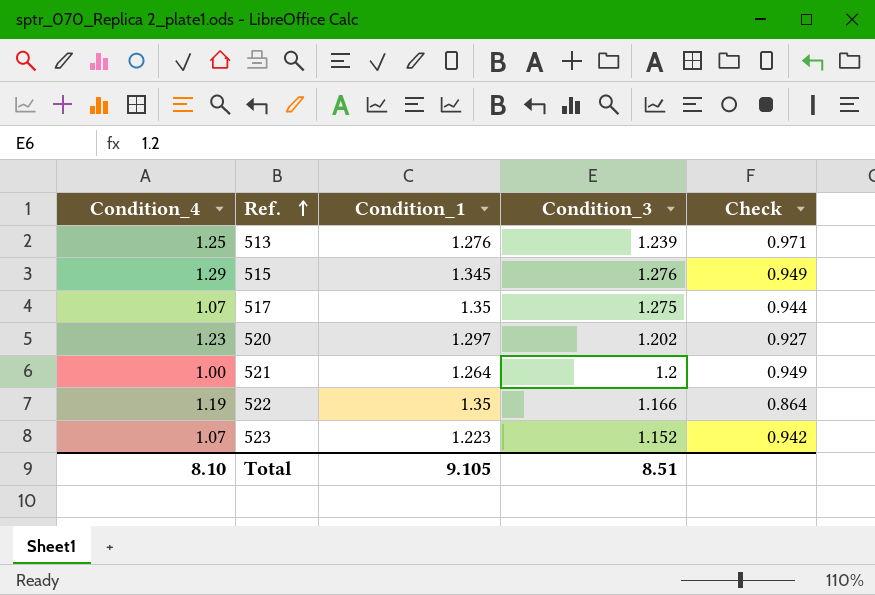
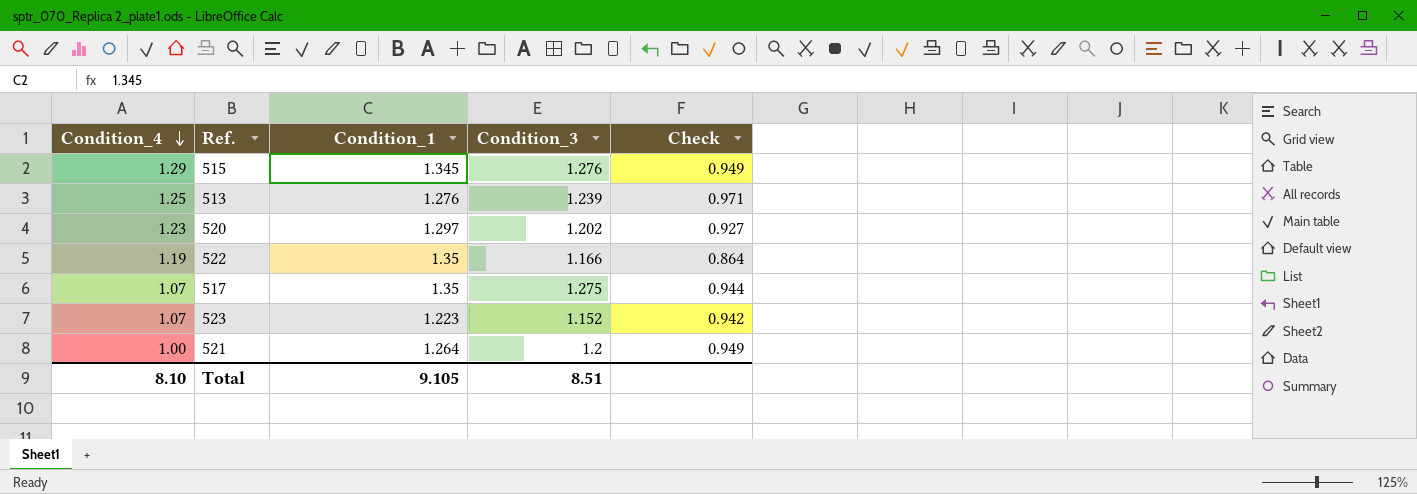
row order: Ref. ascending -> Condition_4 descending

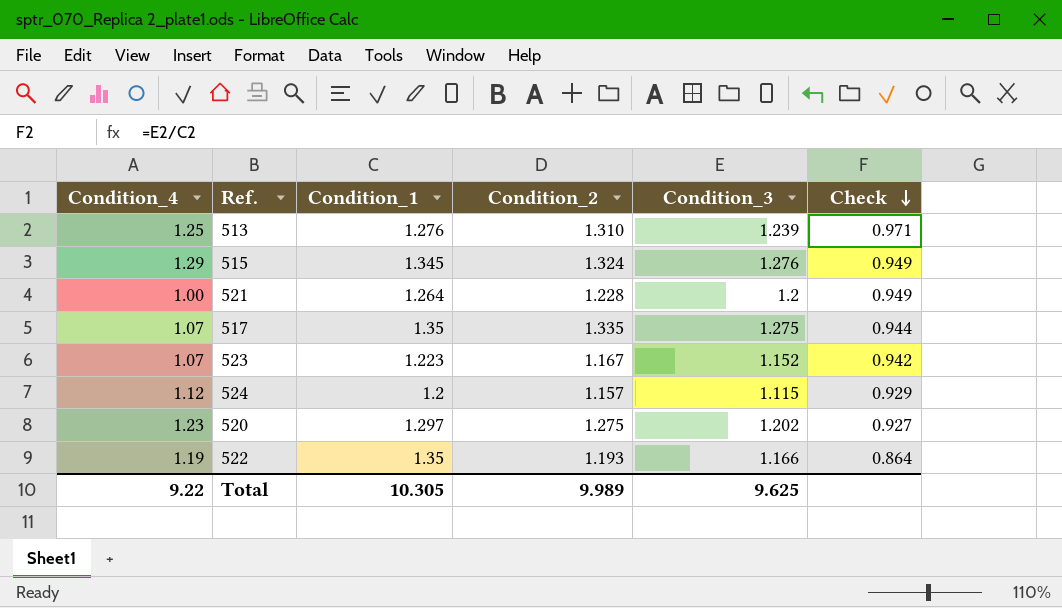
row order: Condition_4 descending -> Check descending
column Condition_2 | position: none -> 4
row 524: none -> 1.12 | 1.2 | 1.157 | 1.115 | 0.929
Total | Condition_4: 8.10 -> 9.22
Total | Condition_1: 9.105 -> 10.305
Total | Condition_3: 8.51 -> 9.625

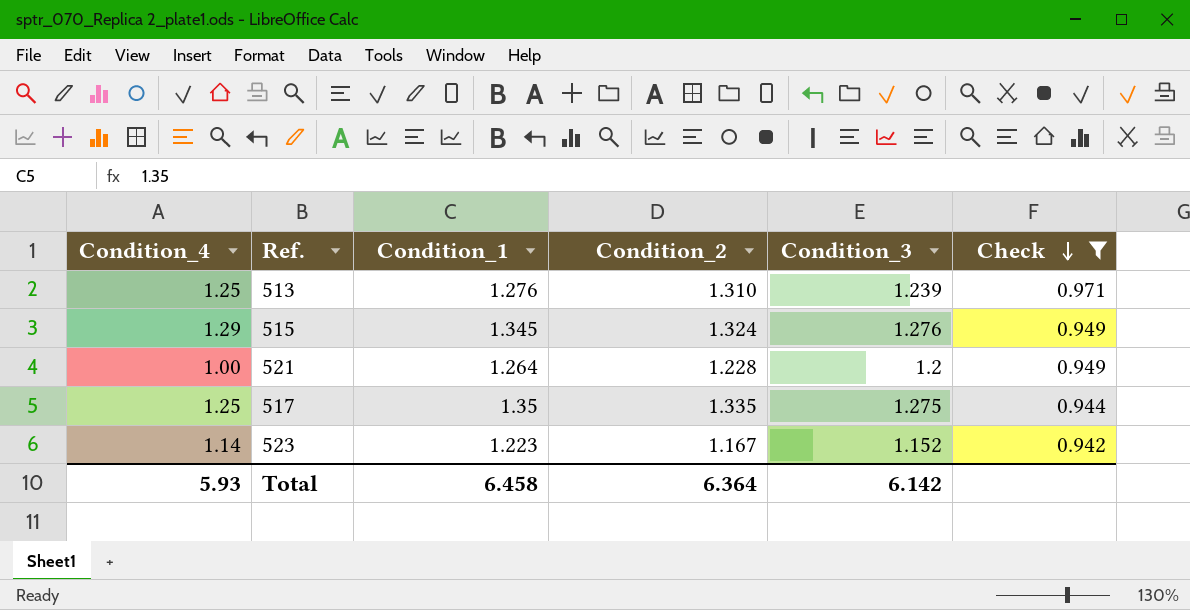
filter: none -> Check >= 0.942
517 | Condition_4: 1.07 -> 1.25
523 | Condition_4: 1.07 -> 1.14
Total | Condition_4: 9.22 -> 5.93
Total | Condition_1: 10.305 -> 6.458
Total | Condition_2: 9.989 -> 6.364
Total | Condition_3: 9.625 -> 6.142

